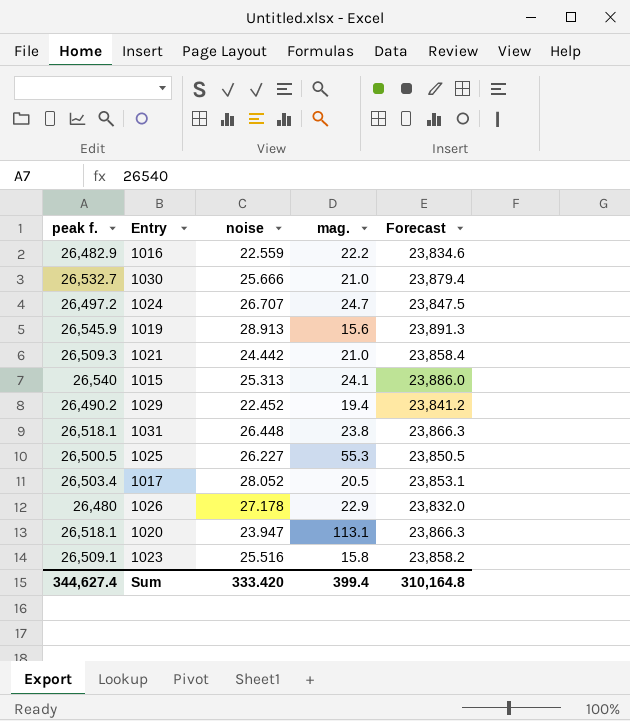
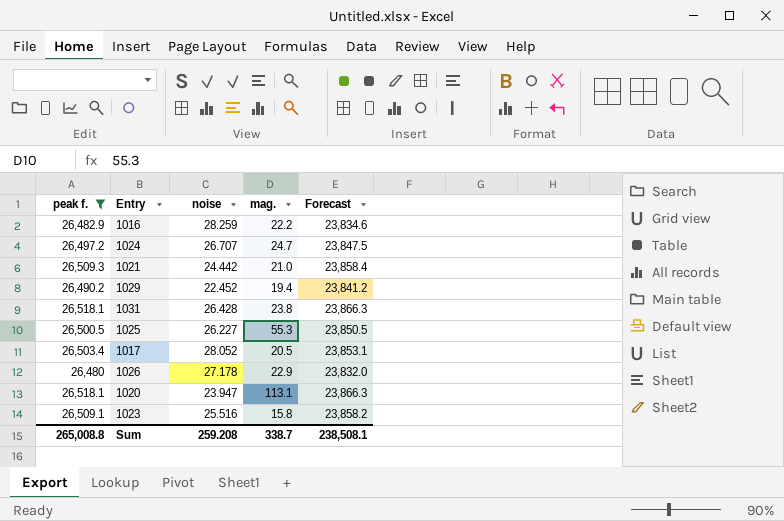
filter: none -> peak f. <= 26,518.1
1016 | noise: 22.559 -> 28.259
1031 | noise: 26.448 -> 26.428
Sum | peak f.: 344,627.4 -> 265,008.8
Sum | noise: 333.420 -> 259.208
Sum | mag.: 399.4 -> 338.7
Sum | Forecast: 310,164.8 -> 238,508.1

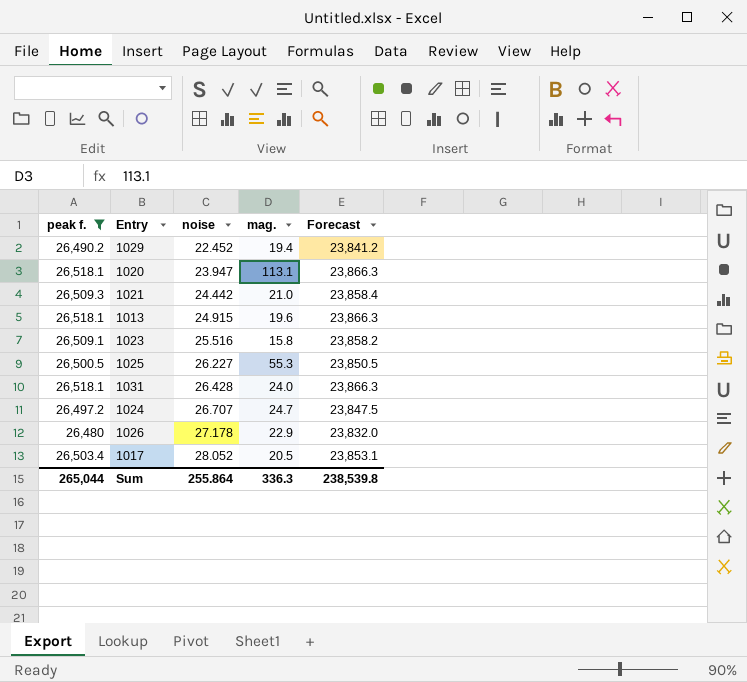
row order: none -> noise ascending
row 1016: 26,482.9 | 28.259 | 22.2 | 23,834.6 -> none
row 1013: none -> 26,518.1 | 24.915 | 19.6 | 23,866.3
1031 | mag.: 23.8 -> 24.0
Sum | peak f.: 265,008.8 -> 265,044
Sum | noise: 259.208 -> 255.864
Sum | mag.: 338.7 -> 336.3
Sum | Forecast: 238,508.1 -> 238,539.8

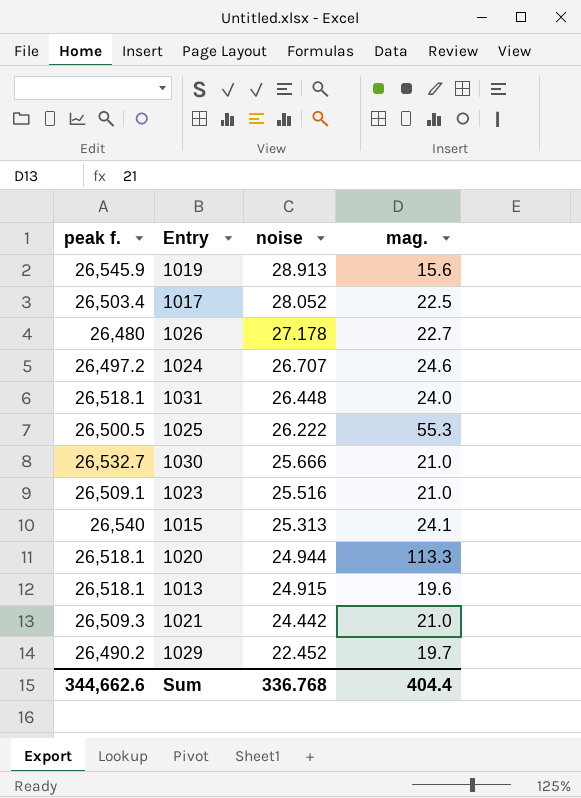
filter: peak f. <= 26,518.1 -> none
row order: noise ascending -> noise descending
column Forecast | formula: [peak f.] * 0.9 -> none
1017 | mag.: 20.5 -> 22.5
1026 | mag.: 22.9 -> 22.7
1024 | mag.: 24.7 -> 24.6
1031 | noise: 26.428 -> 26.448
1025 | noise: 26.227 -> 26.222
1023 | mag.: 15.8 -> 21.0
1020 | noise: 23.947 -> 24.944
1020 | mag.: 113.1 -> 113.3
1029 | mag.: 19.4 -> 19.7
Sum | peak f.: 265,044 -> 344,662.6
Sum | noise: 255.864 -> 336.768
Sum | mag.: 336.3 -> 404.4

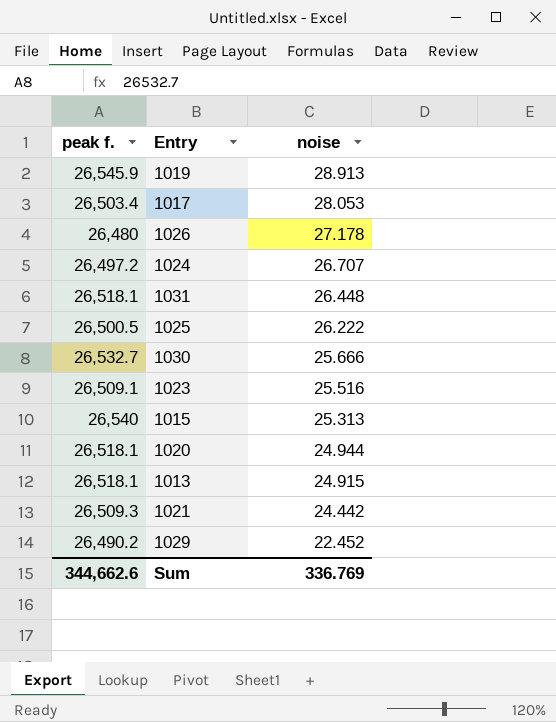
column mag. | position: 4 -> none
1017 | noise: 28.052 -> 28.053
Sum | noise: 336.768 -> 336.769

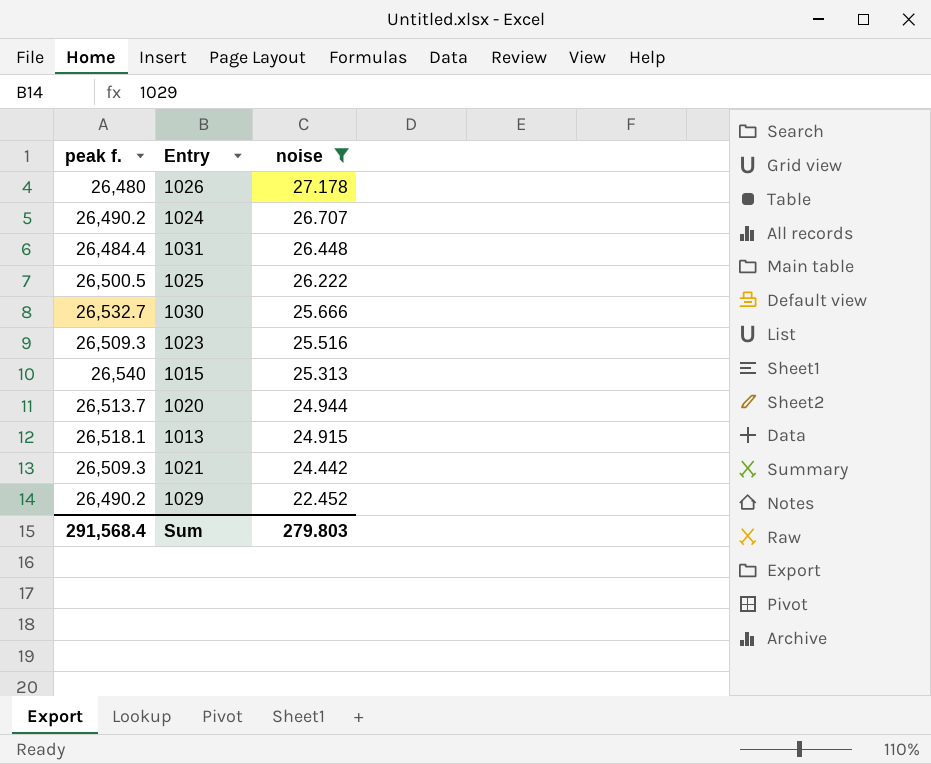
filter: none -> noise <= 27.178
1024 | peak f.: 26,497.2 -> 26,490.2
1031 | peak f.: 26,518.1 -> 26,484.4
1023 | peak f.: 26,509.1 -> 26,509.3
1020 | peak f.: 26,518.1 -> 26,513.7
Sum | peak f.: 344,662.6 -> 291,568.4
Sum | noise: 336.769 -> 279.803

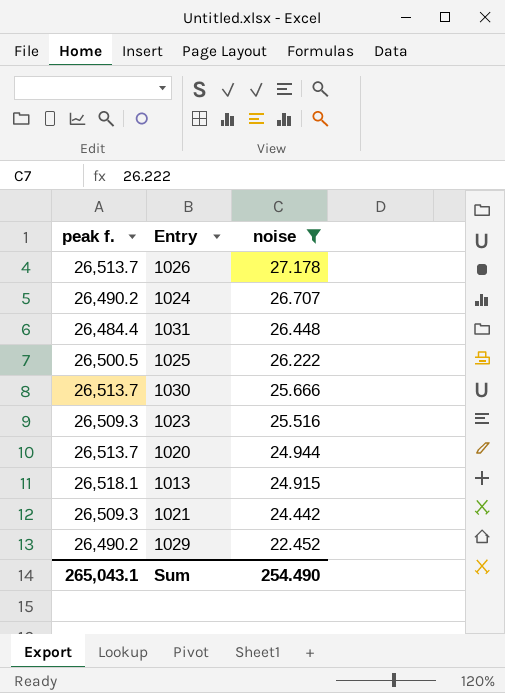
row 1015: 26,540 | 25.313 -> none
1026 | peak f.: 26,480 -> 26,513.7
1030 | peak f.: 26,532.7 -> 26,513.7
Sum | peak f.: 291,568.4 -> 265,043.1
Sum | noise: 279.803 -> 254.490

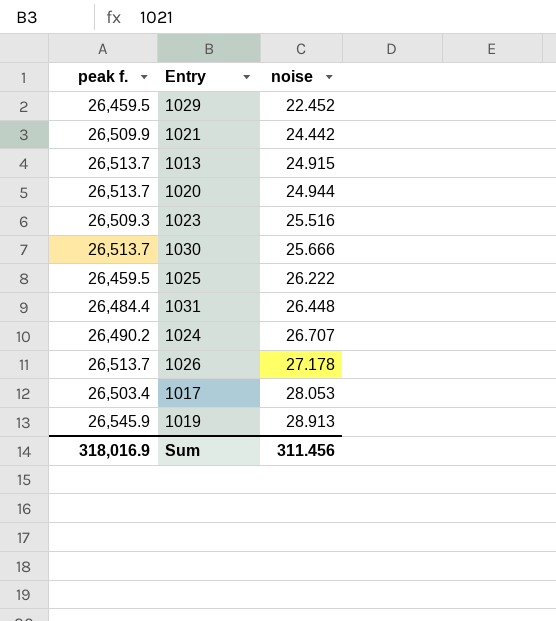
filter: noise <= 27.178 -> none
row order: noise descending -> noise ascending
1029 | peak f.: 26,490.2 -> 26,459.5
1021 | peak f.: 26,509.3 -> 26,509.9
1013 | peak f.: 26,518.1 -> 26,513.7
1025 | peak f.: 26,500.5 -> 26,459.5
Sum | peak f.: 265,043.1 -> 318,016.9
Sum | noise: 254.490 -> 311.456

